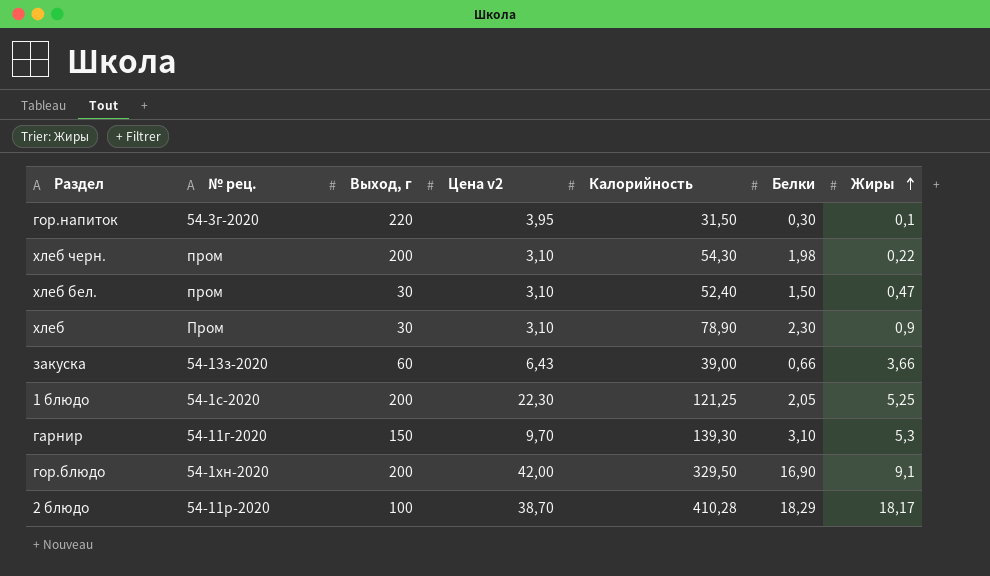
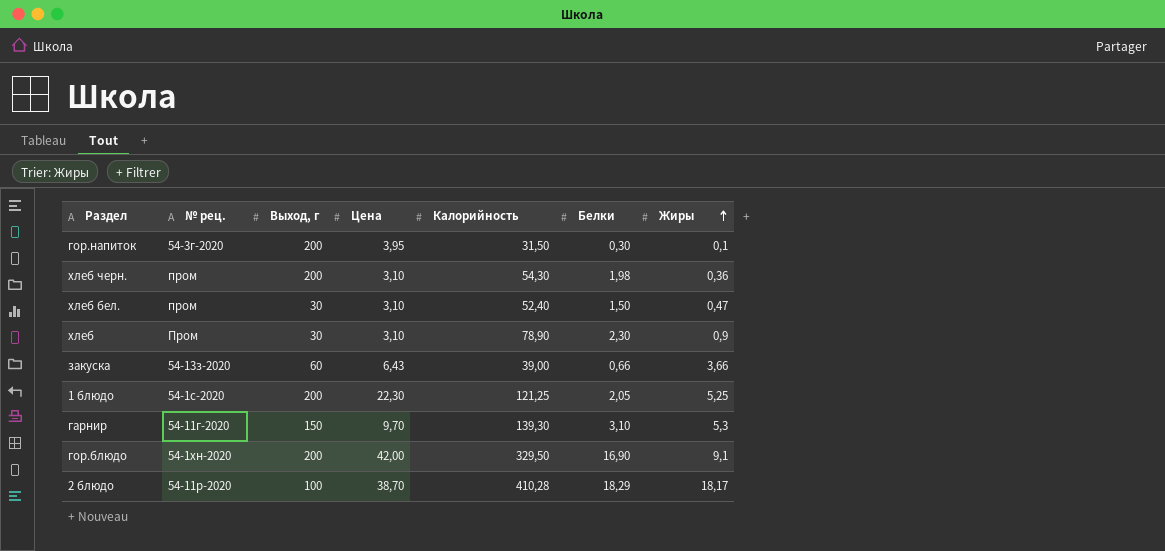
column name: Цена v2 -> Цена
гор.напиток | Выход, г: 220 -> 200
хлеб черн. | Жиры: 0,22 -> 0,36

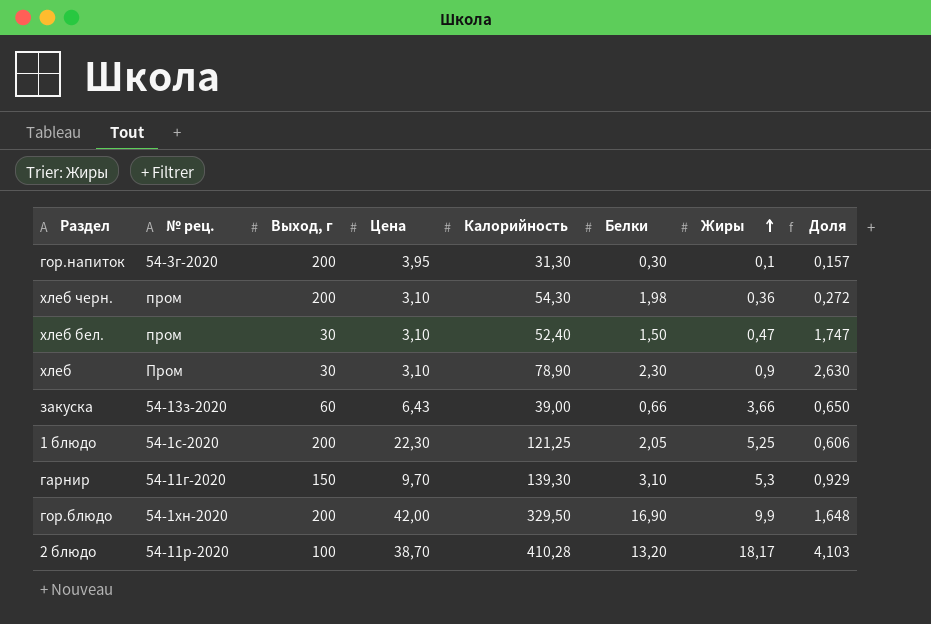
column Доля | formula: none -> [Калорийность] / [Выход, г]
гор.напиток | Калорийность: 31,50 -> 31,30
гор.блюдо | Жиры: 9,1 -> 9,9
2 блюдо | Белки: 18,29 -> 13,20

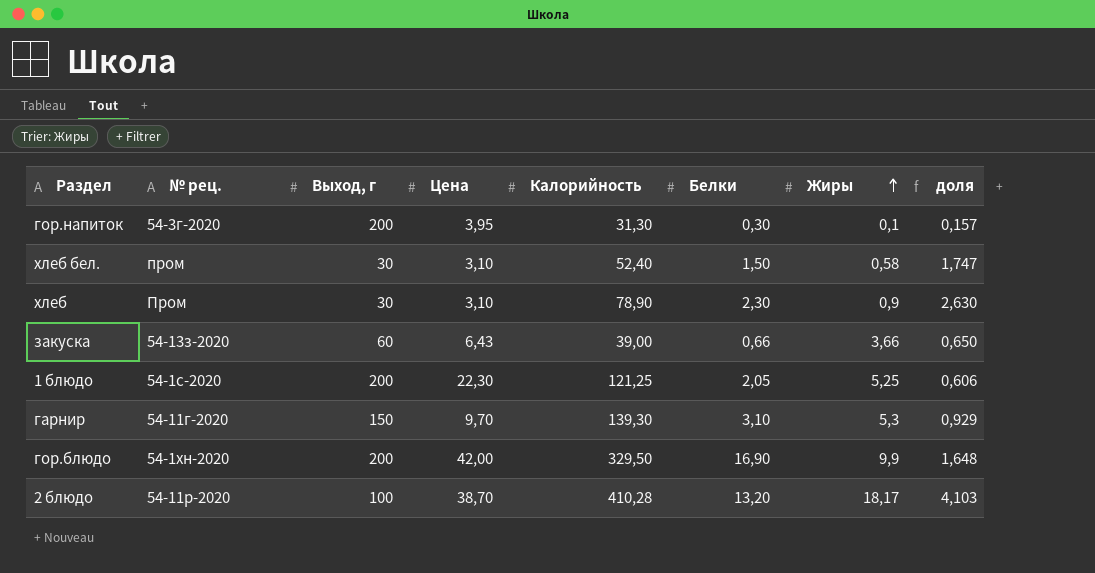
column name: Доля -> доля
row хлеб черн.: пром | 200 | 3,10 | 54,30 | 1,98 | 0,36 | 0,272 -> none
хлеб бел. | Жиры: 0,47 -> 0,58

